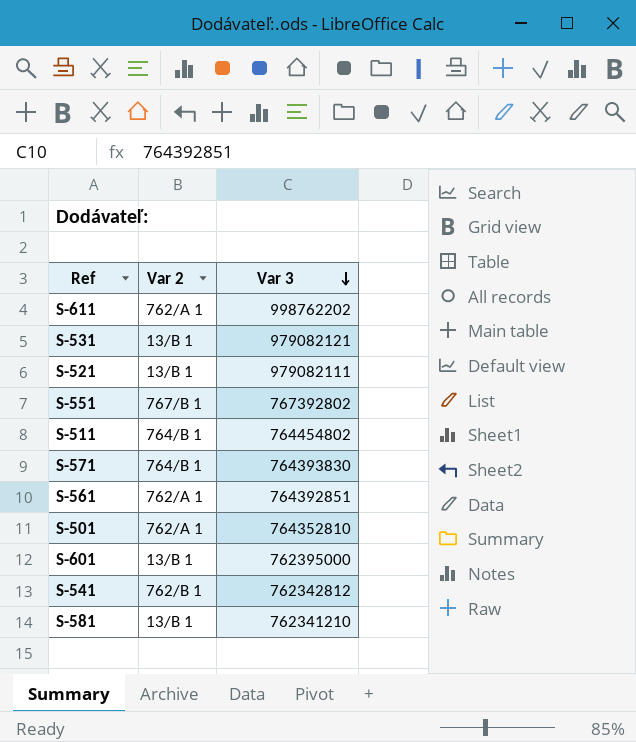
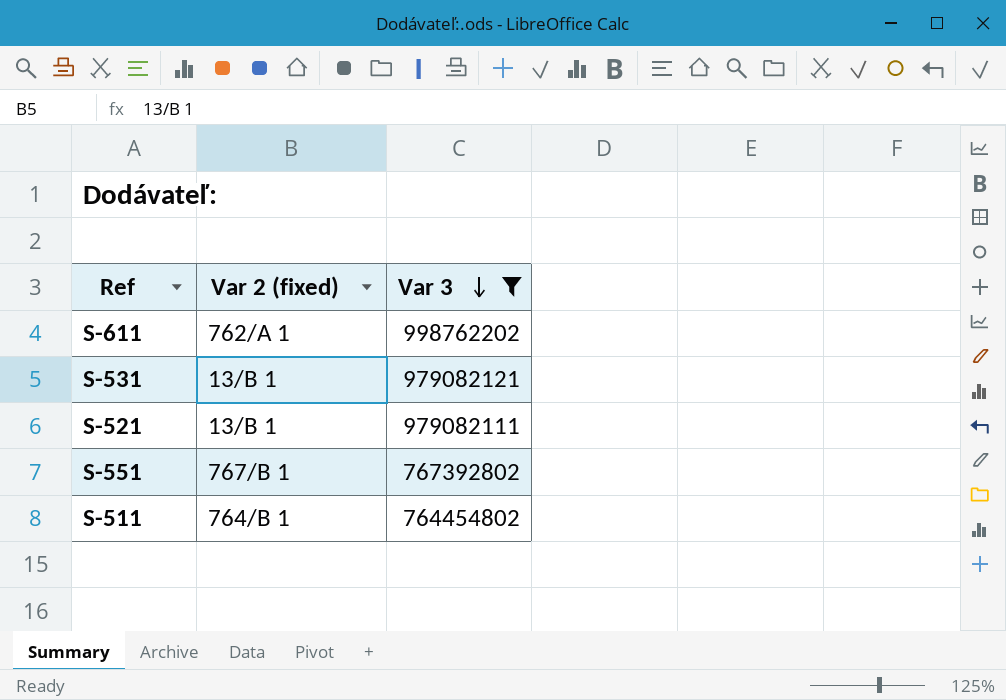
filter: none -> Var 3 >= 764454802
column name: Var 2 -> Var 2 (fixed)

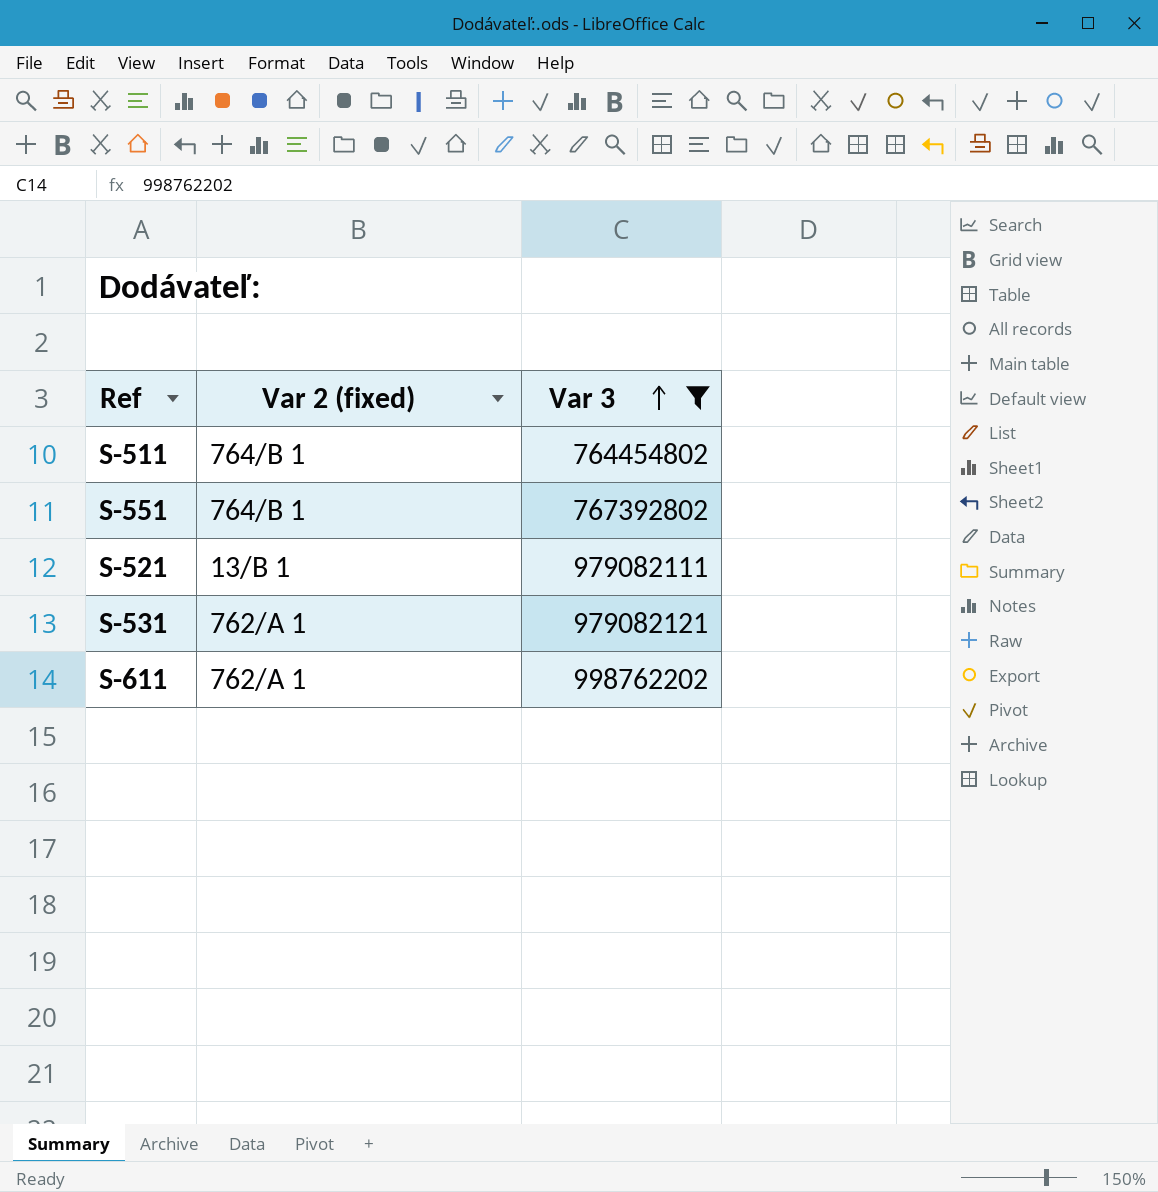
row order: Var 3 descending -> Var 3 ascending
S-551 | Var 2 (fixed): 767/B 1 -> 764/B 1
S-531 | Var 2 (fixed): 13/B 1 -> 762/A 1

